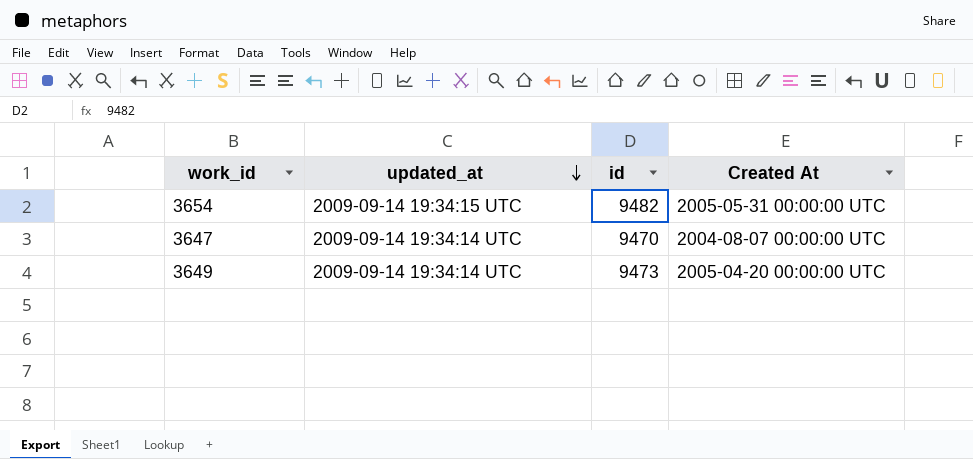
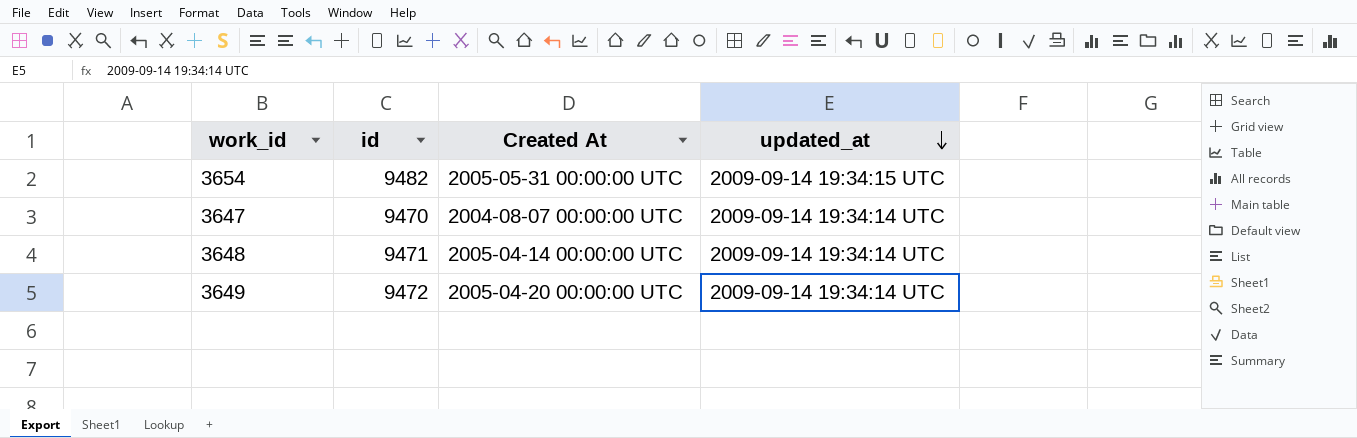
column updated_at | position: 2 -> 4
row 3648: none -> 9471 | 2005-04-14 00:00:00 UTC | 2009-09-14 19:34:14 UTC
3649 | id: 9473 -> 9472

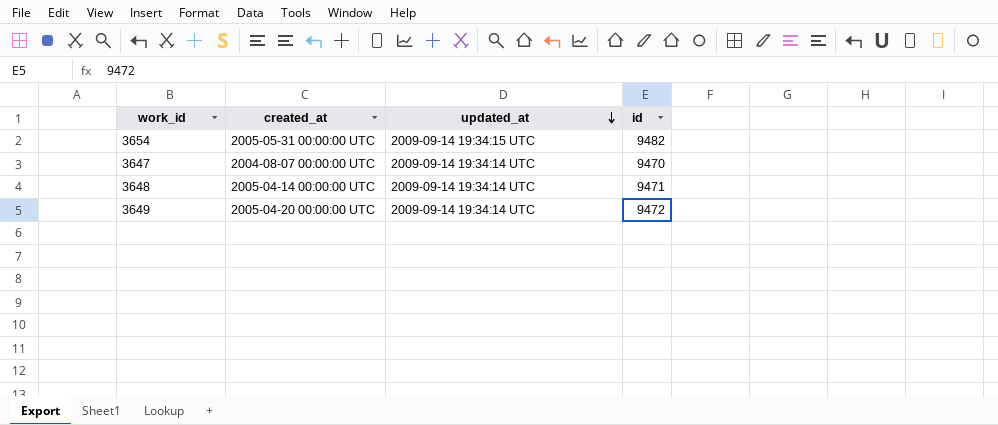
column name: Created At -> created_at
column id | position: 2 -> 4

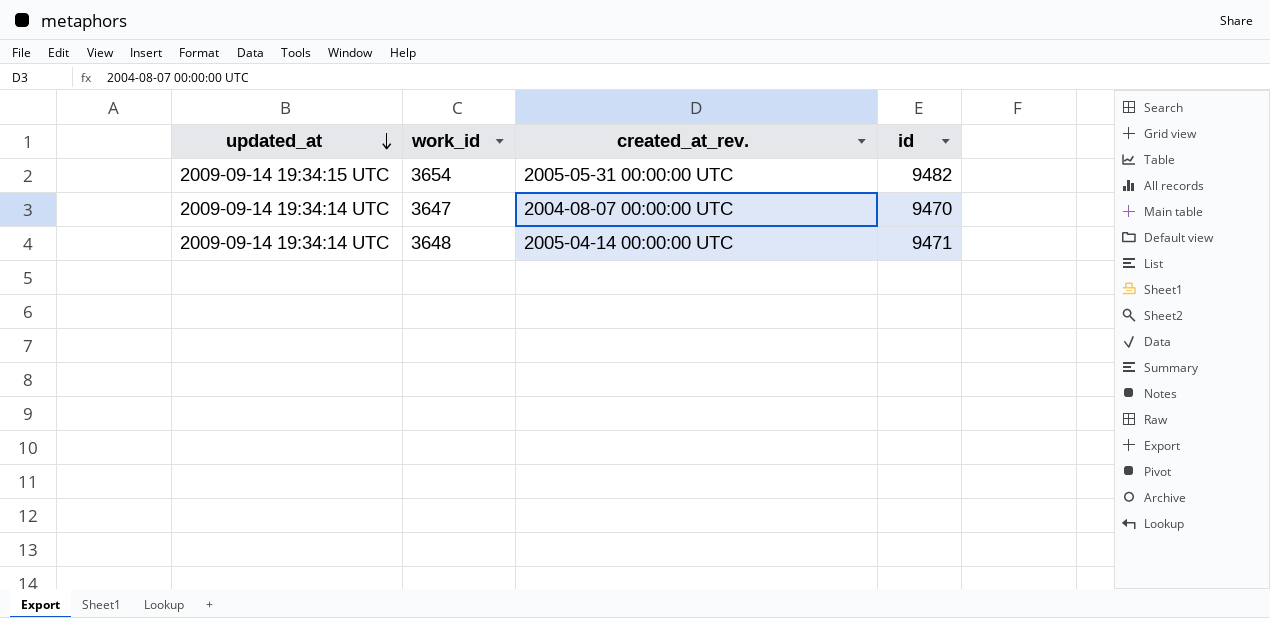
column updated_at | position: 3 -> 1
column name: created_at -> created_at_rev.
row 3649: 2005-04-20 00:00:00 UTC | 2009-09-14 19:34:14 UTC | 9472 -> none

